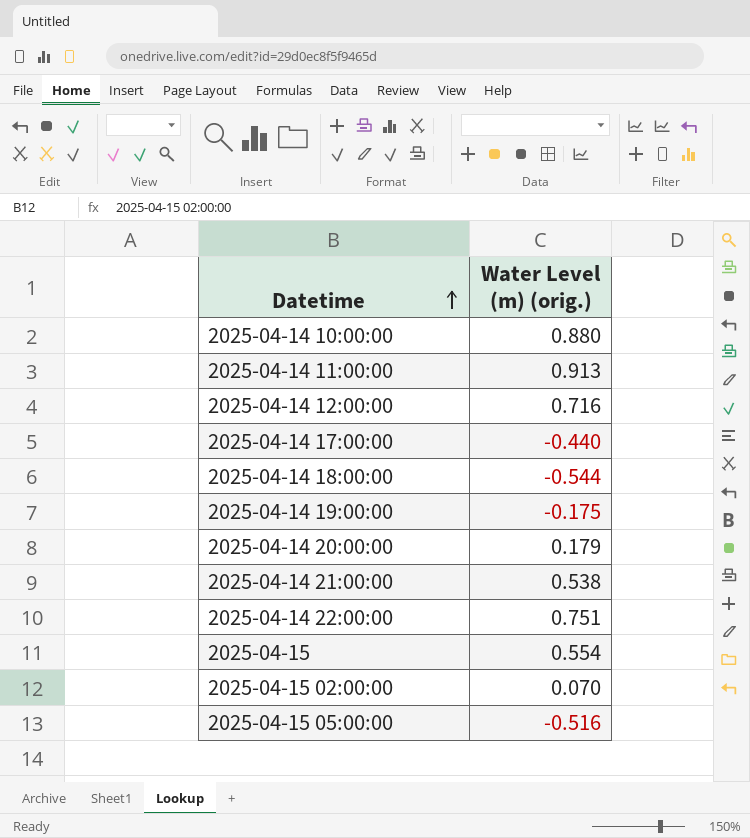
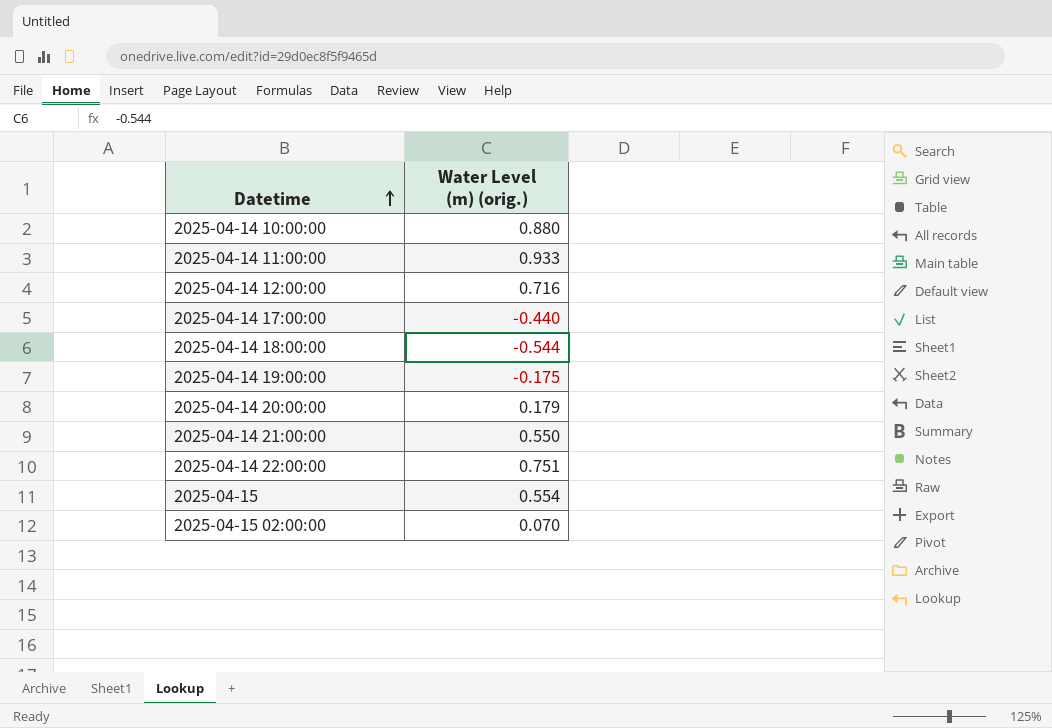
row 2025-04-15 05:00:00: -0.516 -> none
2025-04-14 11:00:00 | Water Level (m) (orig.): 0.913 -> 0.933
2025-04-14 21:00:00 | Water Level (m) (orig.): 0.538 -> 0.550

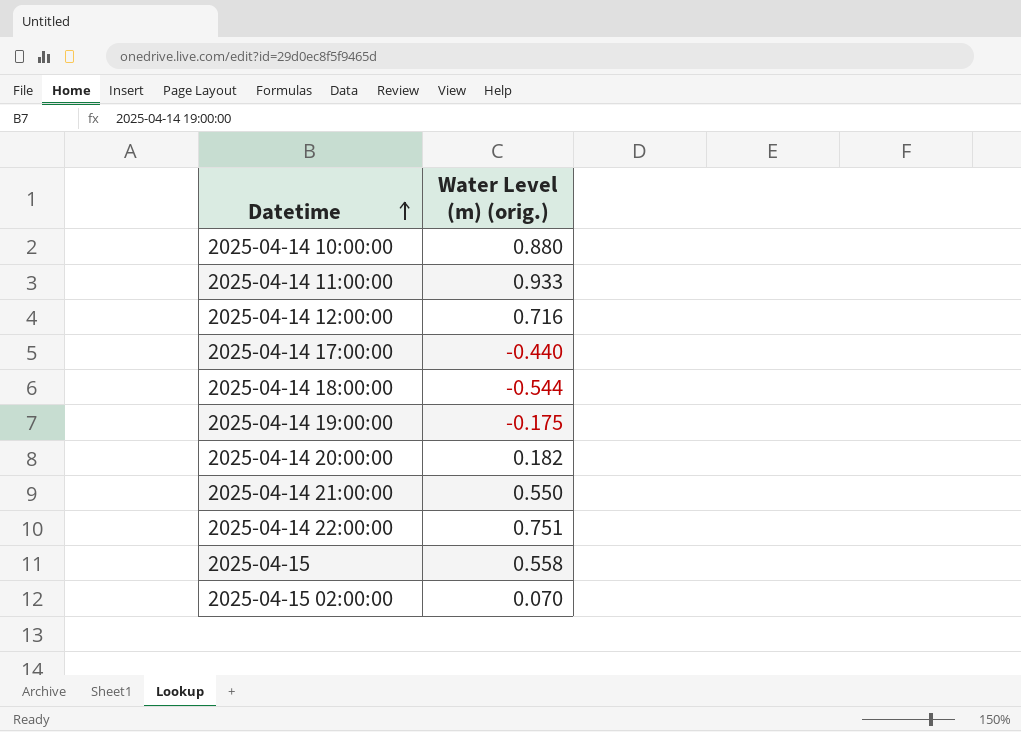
2025-04-14 20:00:00 | Water Level (m) (orig.): 0.179 -> 0.182
2025-04-15 | Water Level (m) (orig.): 0.554 -> 0.558

